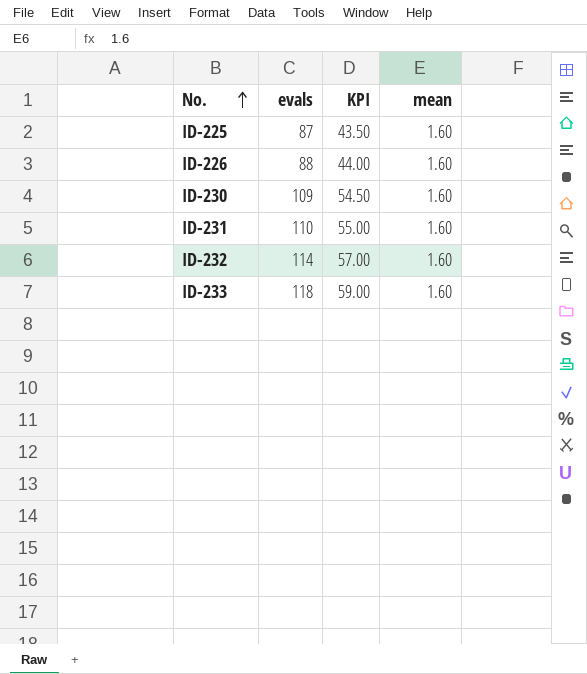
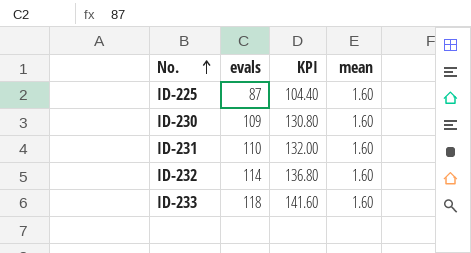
column KPI | formula: [evals] * 0.5 -> [evals] * 1.2
row ID-226: 88 | 44.00 | 1.60 -> none

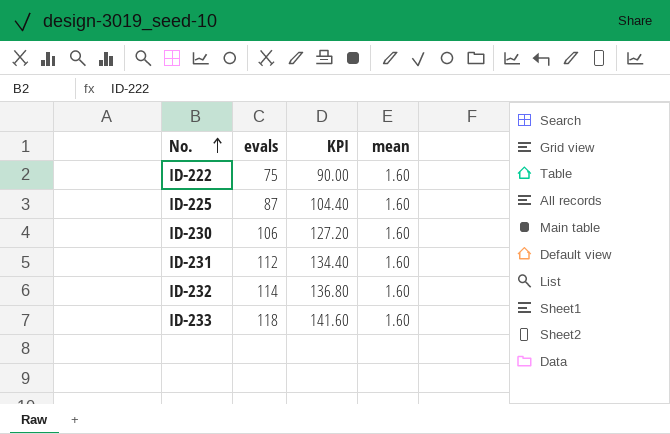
row ID-222: none -> 75 | 90.00 | 1.60
ID-230 | evals: 109 -> 106
ID-230 | KPI: 130.80 -> 127.20
ID-231 | evals: 110 -> 112
ID-231 | KPI: 132.00 -> 134.40

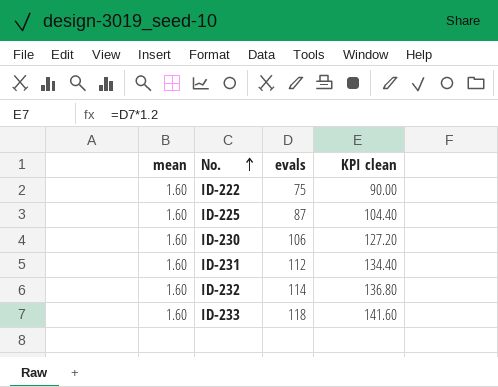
column mean | position: 4 -> 1
column name: KPI -> KPI clean

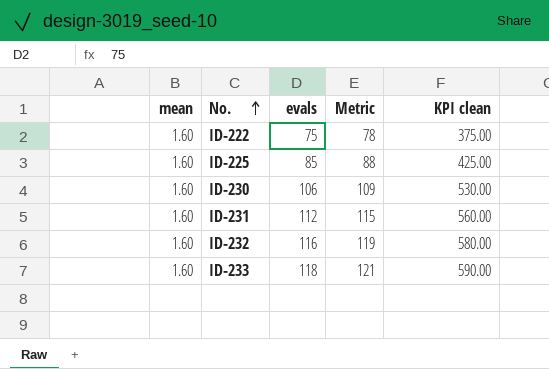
column Metric | formula: none -> [evals] + 3
column KPI clean | formula: [evals] * 1.2 -> [evals] * 5
ID-225 | evals: 87 -> 85
ID-232 | evals: 114 -> 116

